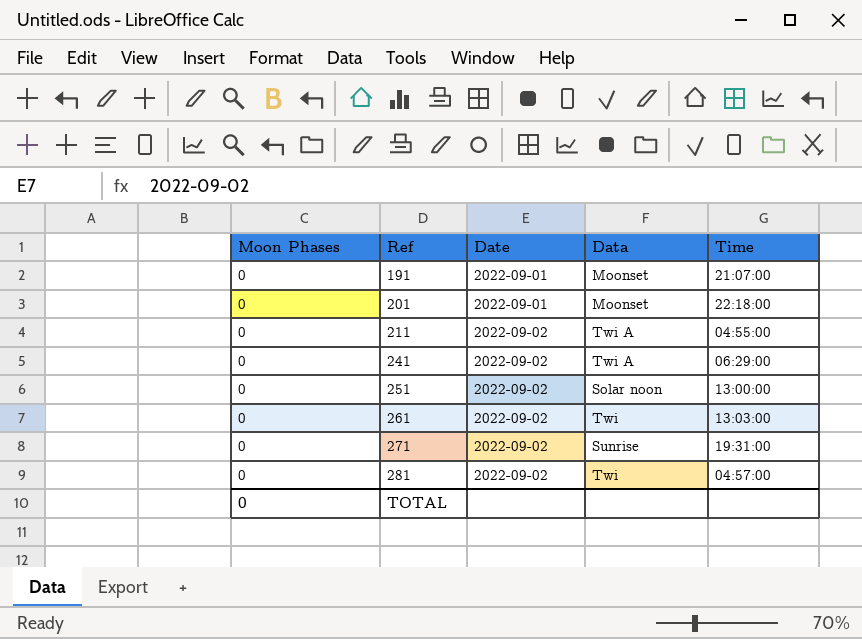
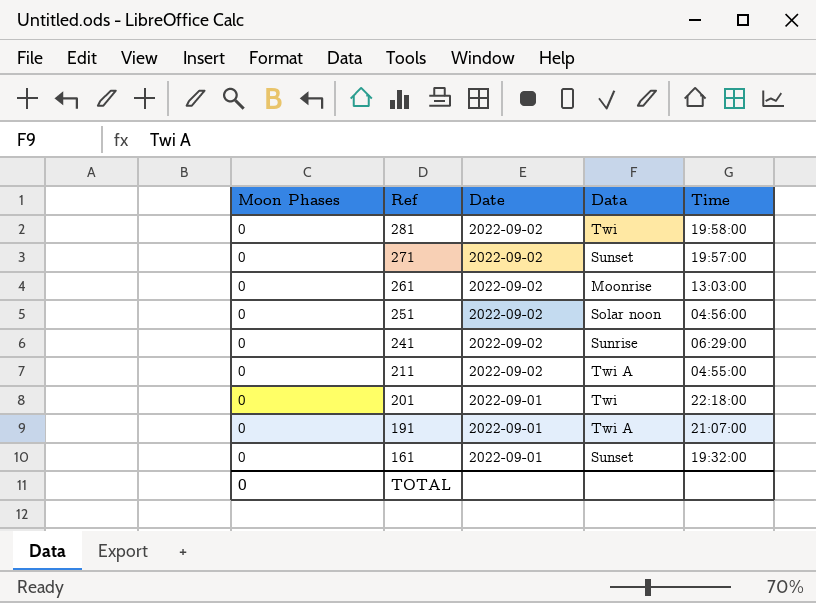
row order: Ref ascending -> Ref descending
281 | Time: 04:57:00 -> 19:58:00
271 | Data: Sunrise -> Sunset
271 | Time: 19:31:00 -> 19:57:00
261 | Data: Twi -> Moonrise
251 | Time: 13:00:00 -> 04:56:00
241 | Data: Twi A -> Sunrise
201 | Data: Moonset -> Twi
191 | Data: Moonset -> Twi A
row 161: none -> 0 | 2022-09-01 | Sunset | 19:32:00

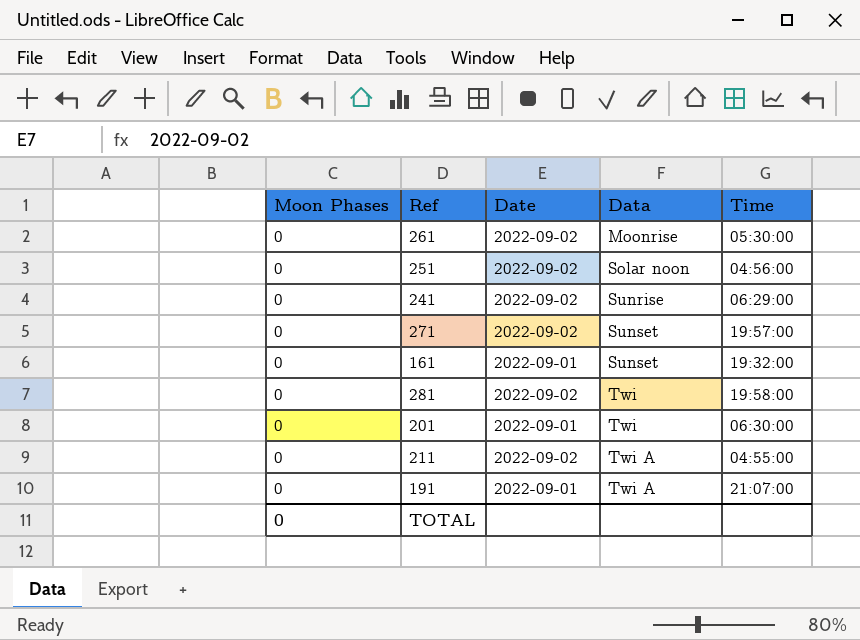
row order: Ref descending -> Data ascending
261 | Time: 13:03:00 -> 05:30:00
201 | Time: 22:18:00 -> 06:30:00

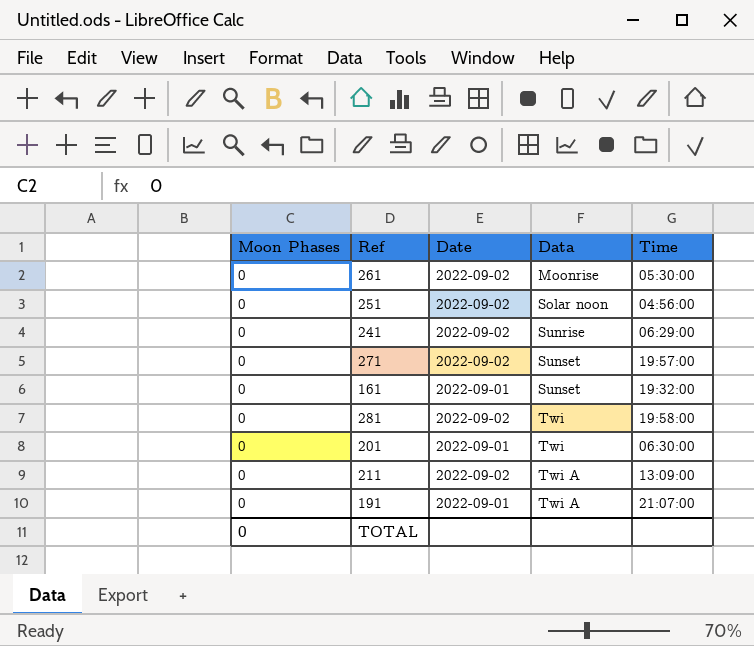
211 | Time: 04:55:00 -> 13:09:00

